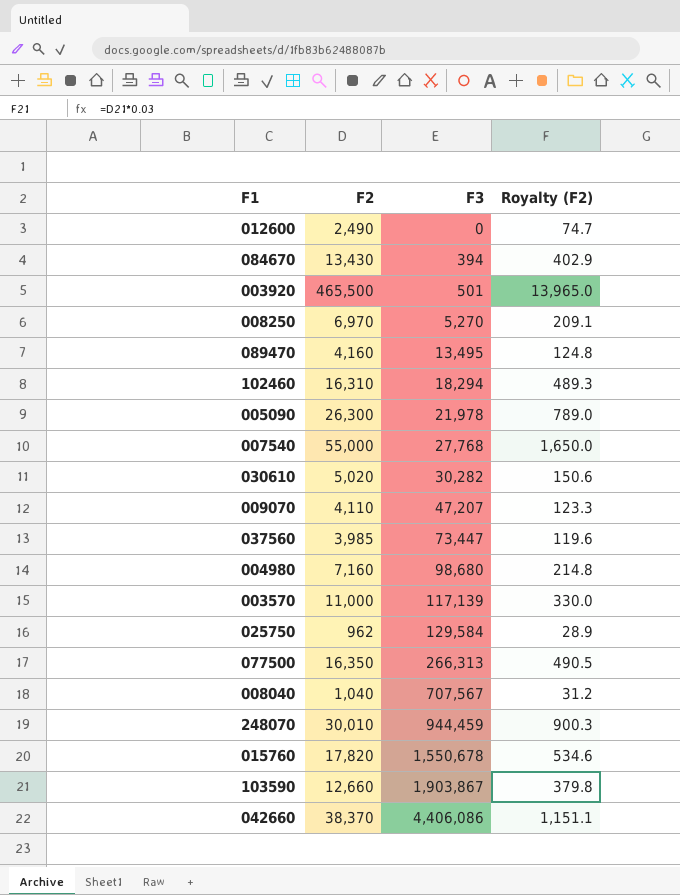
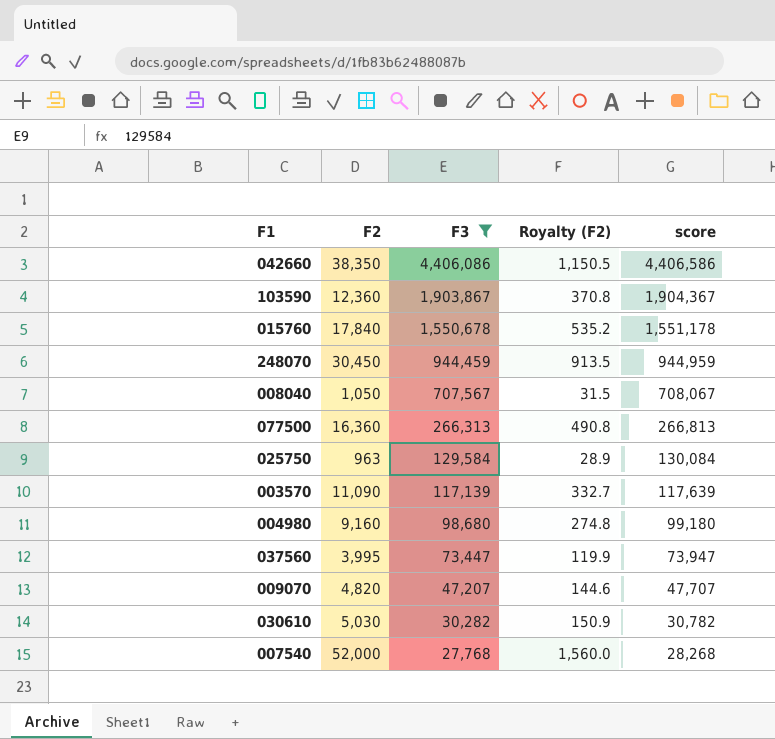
filter: none -> F3 >= 27,768
row order: F3 ascending -> F3 descending
column score | formula: none -> [F3] + 500
042660 | F2: 38,370 -> 38,350
042660 | Royalty (F2): 1,151.1 -> 1,150.5
103590 | F2: 12,660 -> 12,360
103590 | Royalty (F2): 379.8 -> 370.8
015760 | F2: 17,820 -> 17,840
015760 | Royalty (F2): 534.6 -> 535.2
248070 | F2: 30,010 -> 30,450
248070 | Royalty (F2): 900.3 -> 913.5
008040 | F2: 1,040 -> 1,050
008040 | Royalty (F2): 31.2 -> 31.5
077500 | F2: 16,350 -> 16,360
077500 | Royalty (F2): 490.5 -> 490.8
025750 | F2: 962 -> 963
003570 | F2: 11,000 -> 11,090
003570 | Royalty (F2): 330.0 -> 332.7
004980 | F2: 7,160 -> 9,160
004980 | Royalty (F2): 214.8 -> 274.8
037560 | F2: 3,985 -> 3,995
037560 | Royalty (F2): 119.6 -> 119.9
009070 | F2: 4,110 -> 4,820
009070 | Royalty (F2): 123.3 -> 144.6
030610 | F2: 5,020 -> 5,030
030610 | Royalty (F2): 150.6 -> 150.9
007540 | F2: 55,000 -> 52,000
007540 | Royalty (F2): 1,650.0 -> 1,560.0

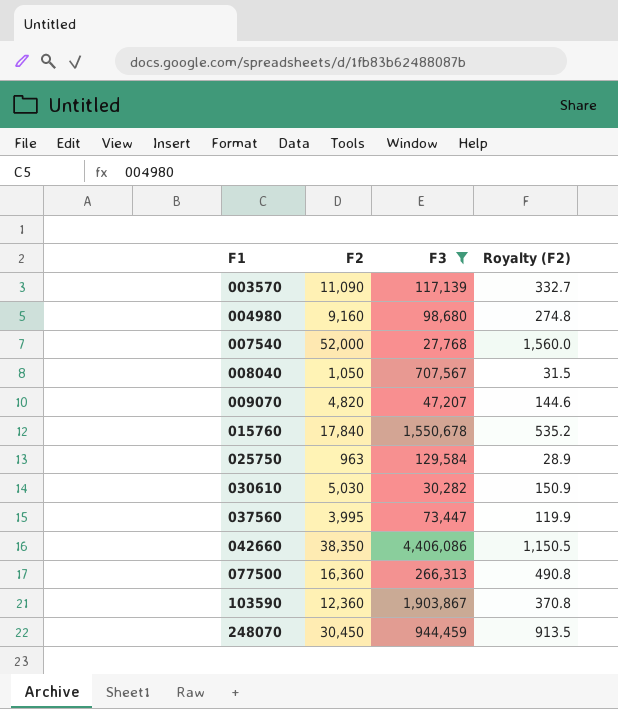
row order: F3 descending -> F1 ascending
column score | formula: [F3] + 500 -> none

